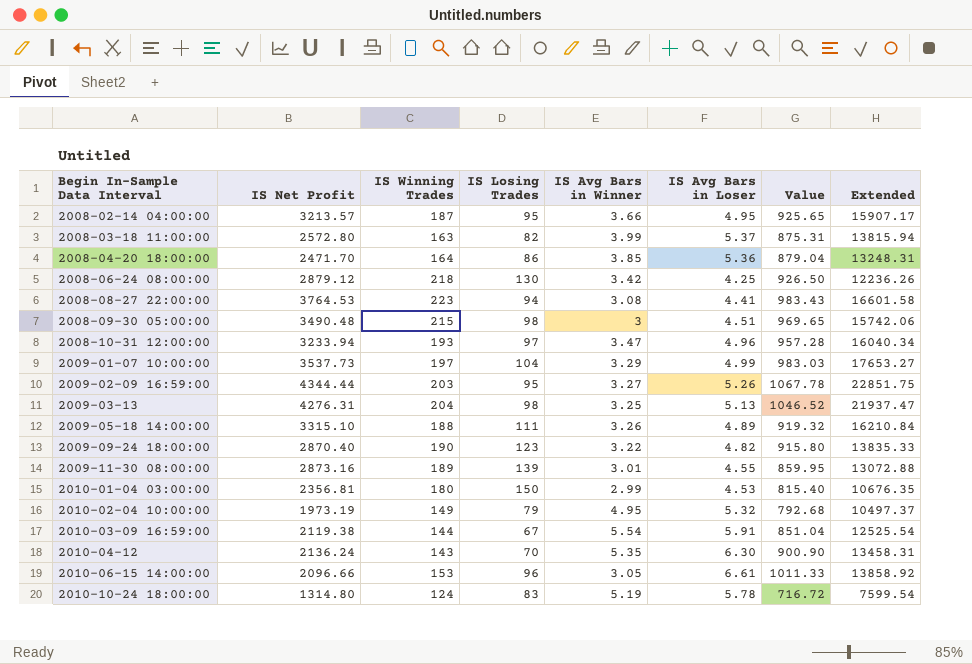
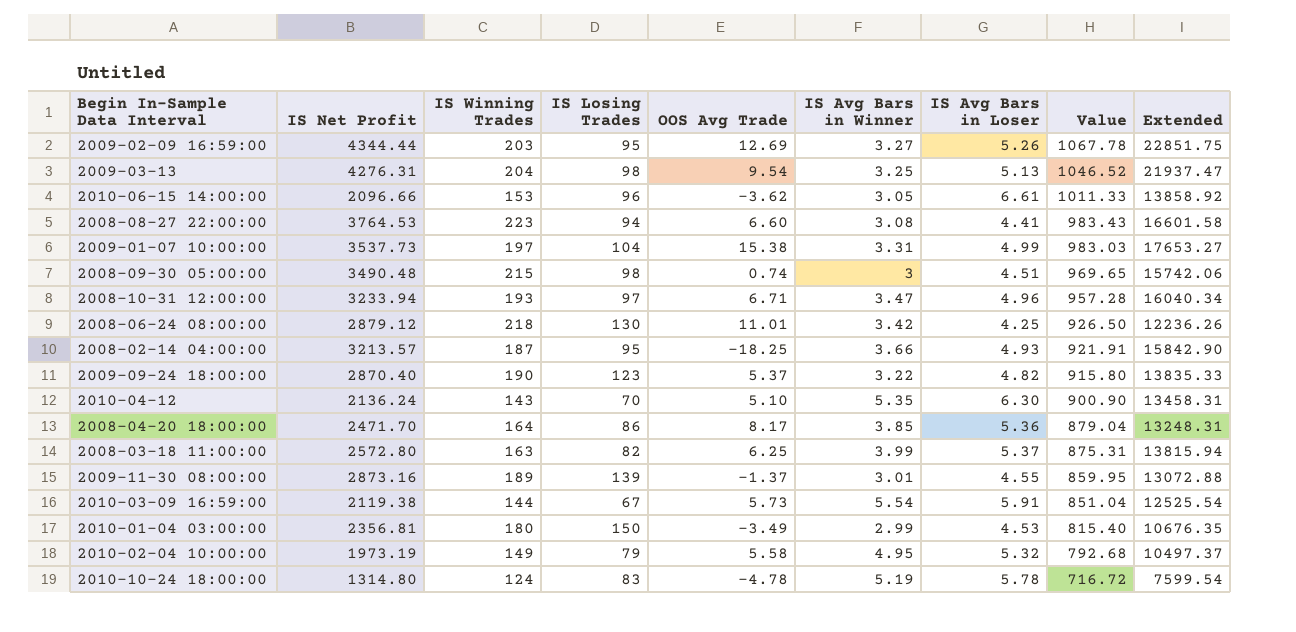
row order: Begin In-Sample Data Interval ascending -> Value descending
column OOS Avg Trade | position: none -> 5
row 2009-05-18 14:00:00: 3315.10 | 188 | 111 | 3.26 | 4.89 | 919.32 | 16210.84 -> none
2009-01-07 10:00:00 | IS Avg Bars in Winner: 3.29 -> 3.31
2008-02-14 04:00:00 | IS Avg Bars in Loser: 4.95 -> 4.93
2008-02-14 04:00:00 | Value: 925.65 -> 921.91
2008-02-14 04:00:00 | Extended: 15907.17 -> 15842.90

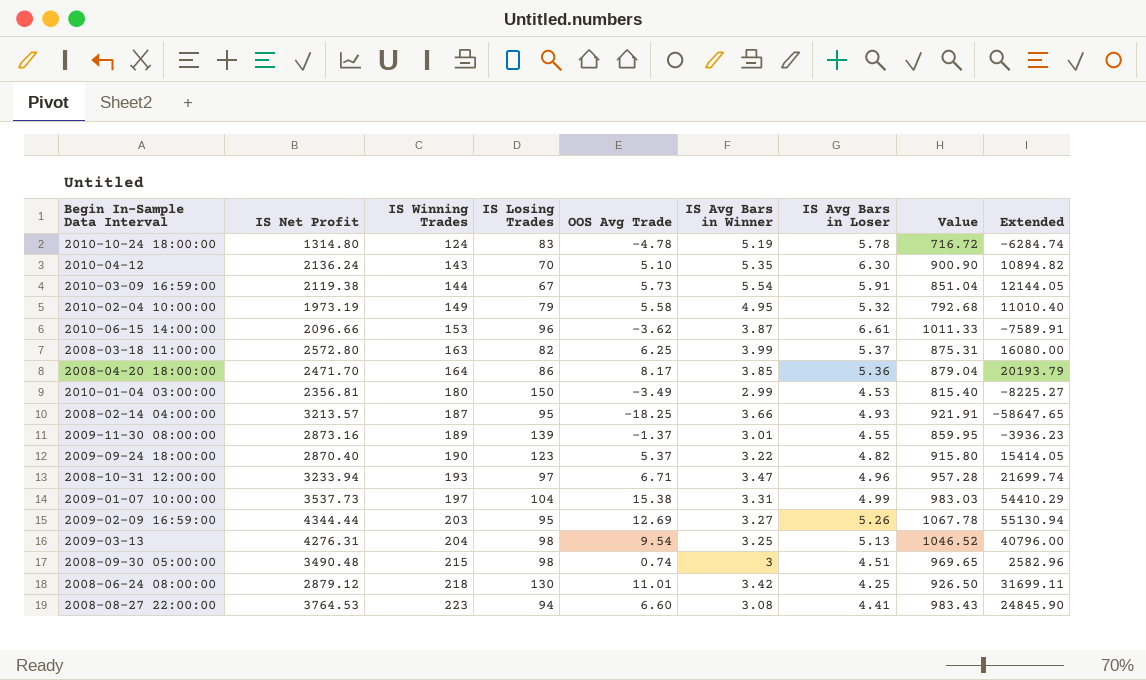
row order: Value descending -> IS Winning Trades ascending
column Extended | formula: [IS Net Profit] * [IS Avg Bars in Loser] -> [IS Net Profit] * [OOS Avg Trade]
2010-06-15 14:00:00 | IS Avg Bars in Winner: 3.05 -> 3.87

